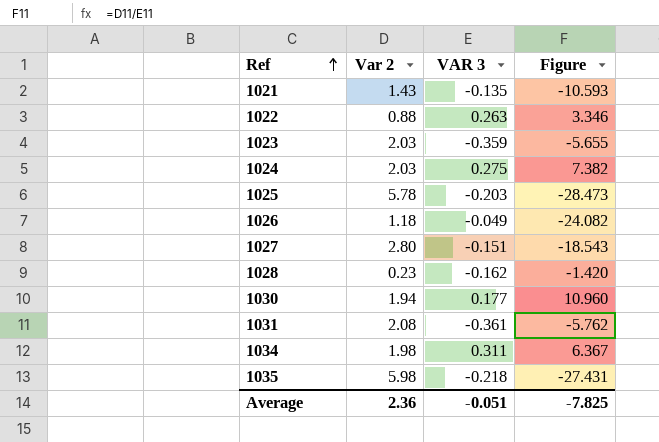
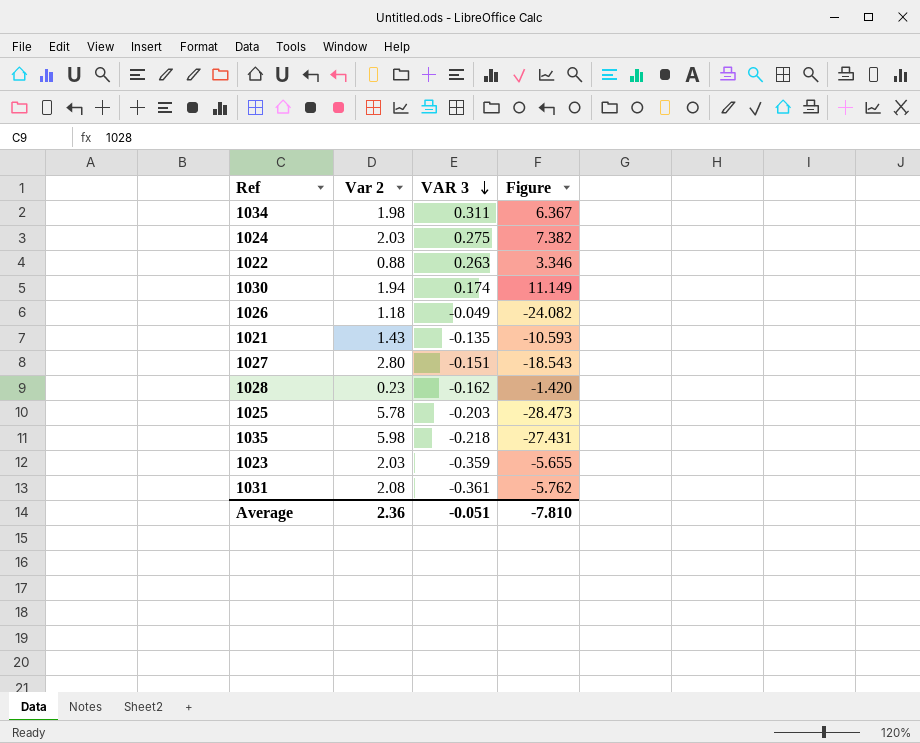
row order: Ref ascending -> VAR 3 descending
1030 | VAR 3: 0.177 -> 0.174
1030 | Figure: 10.960 -> 11.149
Average | Figure: -7.825 -> -7.810

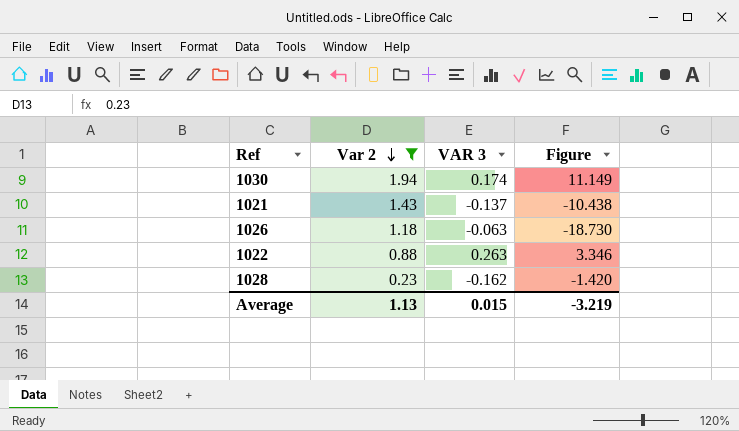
filter: none -> Var 2 <= 1.94
row order: VAR 3 descending -> Var 2 descending
1021 | VAR 3: -0.135 -> -0.137
1021 | Figure: -10.593 -> -10.438
1026 | VAR 3: -0.049 -> -0.063
1026 | Figure: -24.082 -> -18.730
Average | Var 2: 2.36 -> 1.13
Average | VAR 3: -0.051 -> 0.015
Average | Figure: -7.810 -> -3.219

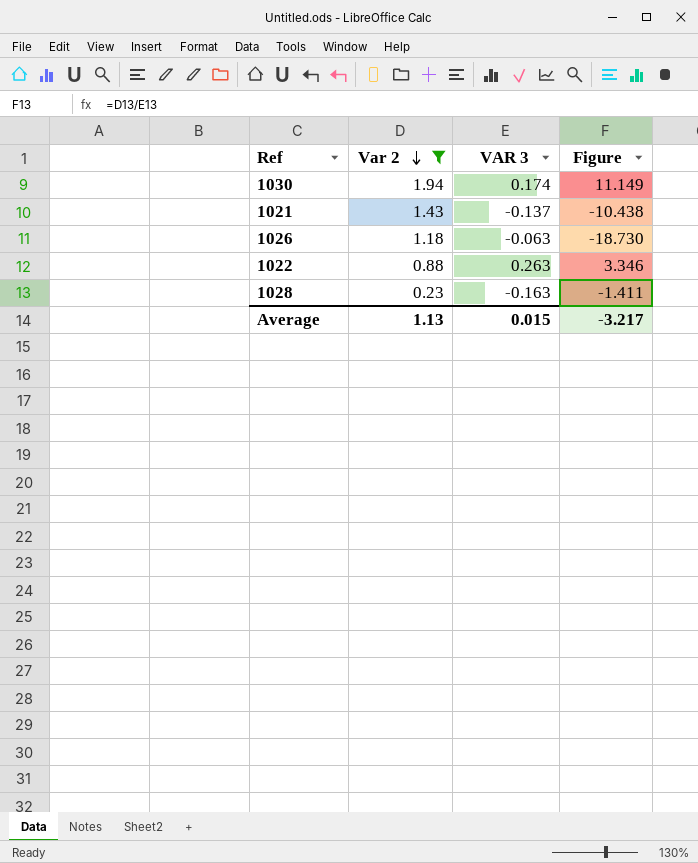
1028 | VAR 3: -0.162 -> -0.163
1028 | Figure: -1.420 -> -1.411
Average | Figure: -3.219 -> -3.217

